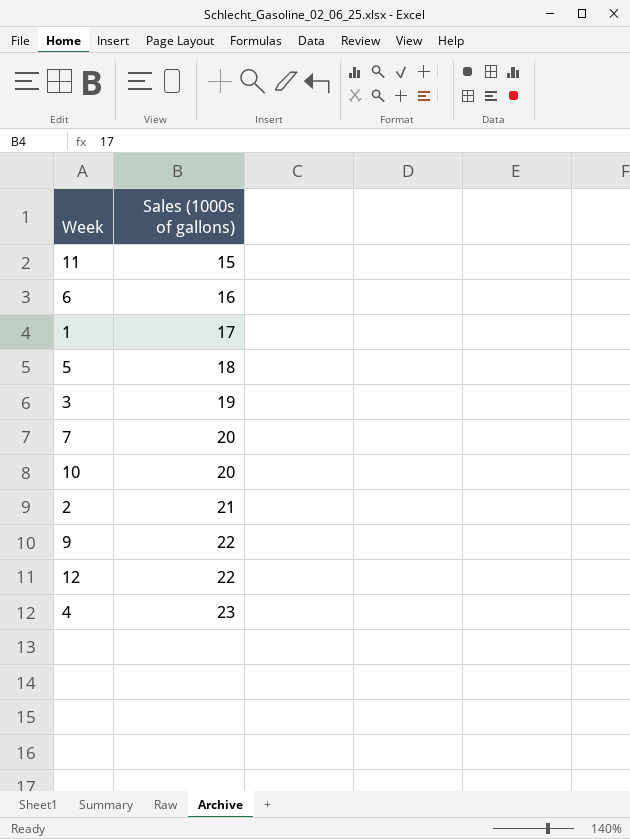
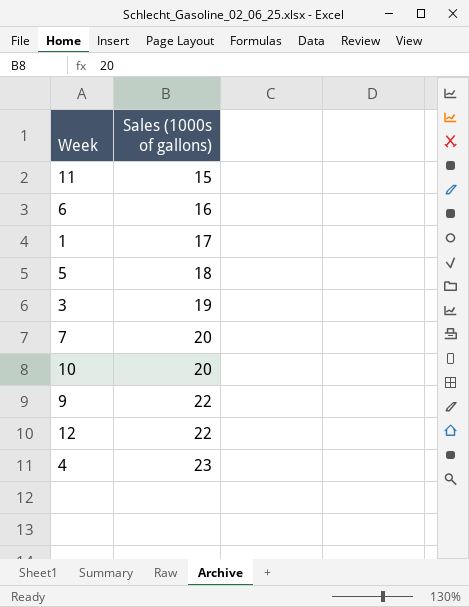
row 2: 21 -> none

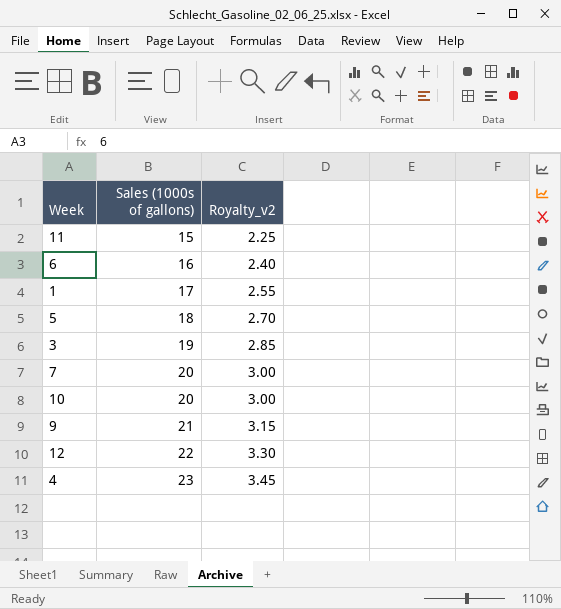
column Royalty_v2 | formula: none -> [Sales (1000s of gallons)] * 0.15
9 | Sales (1000s of gallons): 22 -> 21

